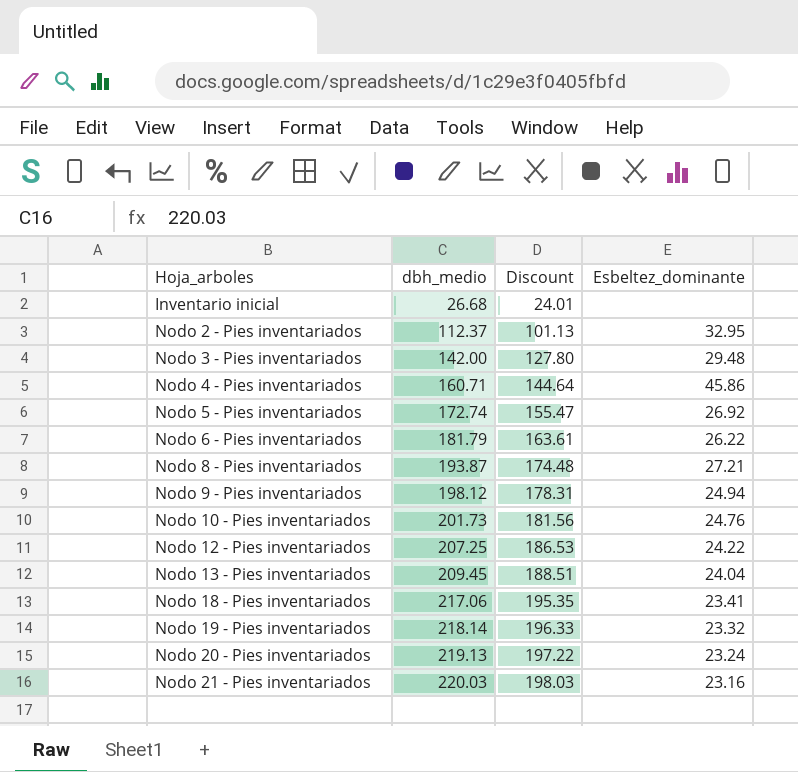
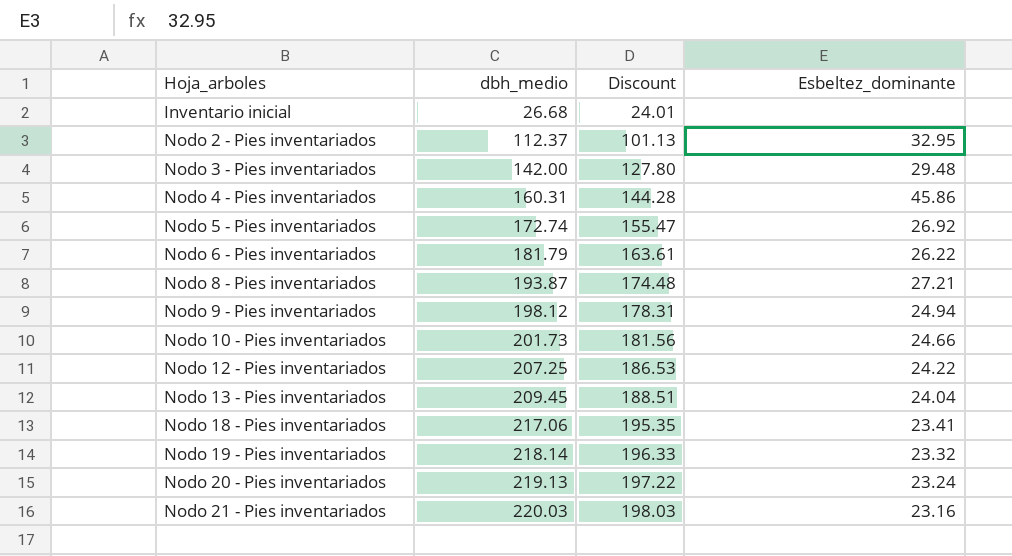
Nodo 4 - Pies inventariados | dbh_medio: 160.71 -> 160.31
Nodo 4 - Pies inventariados | Discount: 144.64 -> 144.28
Nodo 10 - Pies inventariados | Esbeltez_dominante: 24.76 -> 24.66

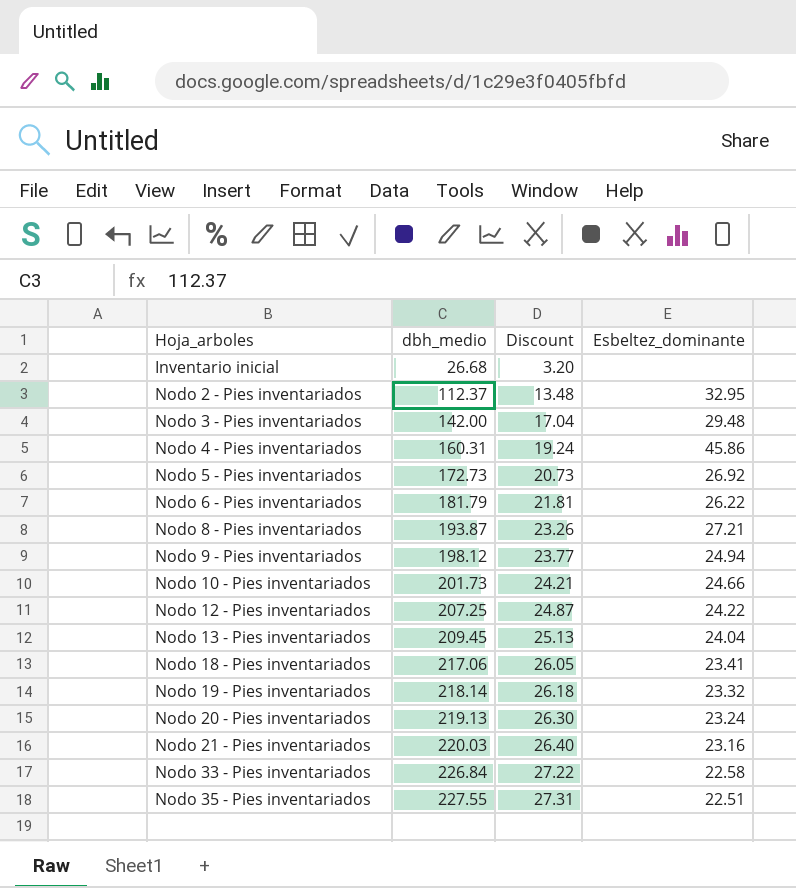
column Discount | formula: [dbh_medio] * 0.9 -> [dbh_medio] * 0.12
Nodo 5 - Pies inventariados | dbh_medio: 172.74 -> 172.73
row Nodo 33 - Pies inventariados: none -> 226.84 | 27.22 | 22.58
row Nodo 35 - Pies inventariados: none -> 227.55 | 27.31 | 22.51

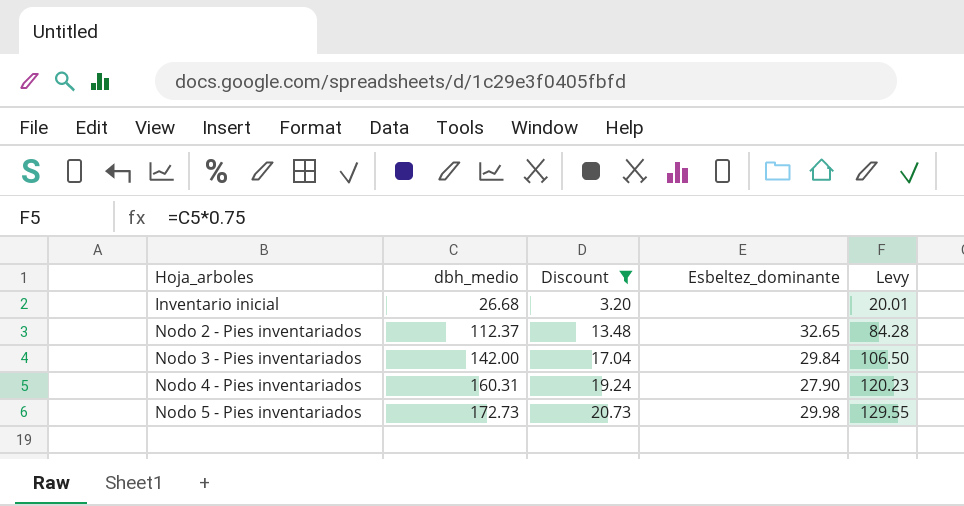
filter: none -> Discount <= 20.73
column Levy | formula: none -> [dbh_medio] * 0.75
Nodo 2 - Pies inventariados | Esbeltez_dominante: 32.95 -> 32.65
Nodo 3 - Pies inventariados | Esbeltez_dominante: 29.48 -> 29.84
Nodo 4 - Pies inventariados | Esbeltez_dominante: 45.86 -> 27.90
Nodo 5 - Pies inventariados | Esbeltez_dominante: 26.92 -> 29.98

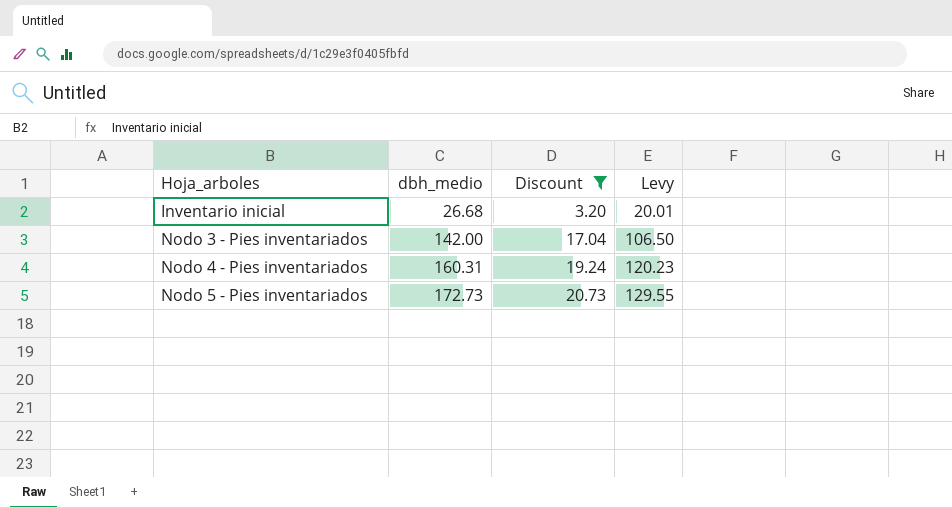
column Esbeltez_dominante | position: 4 -> none
row Nodo 2 - Pies inventariados: 112.37 | 13.48 | 32.65 | 84.28 -> none

